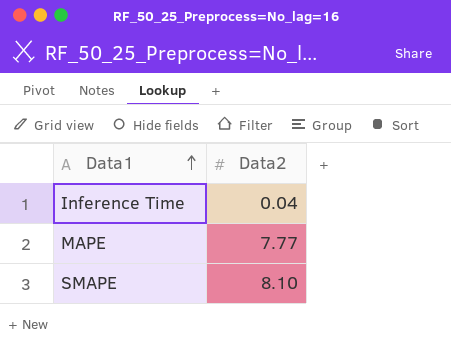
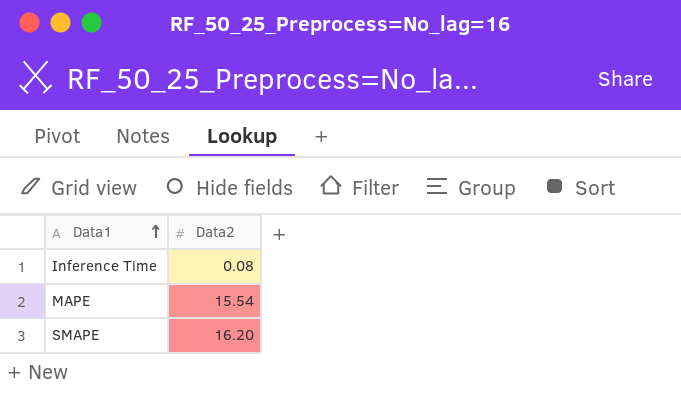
Inference Time | Data2: 0.04 -> 0.08
MAPE | Data2: 7.77 -> 15.54
SMAPE | Data2: 8.10 -> 16.20

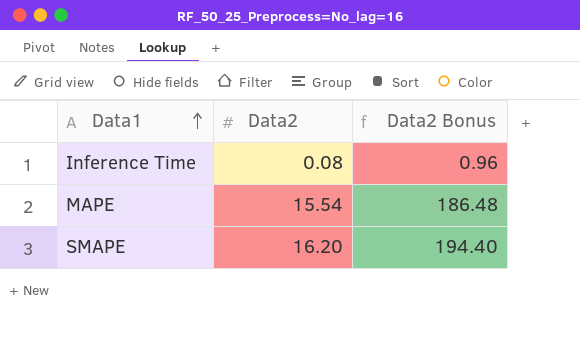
column Data2 Bonus | formula: none -> [Data2] * 12

